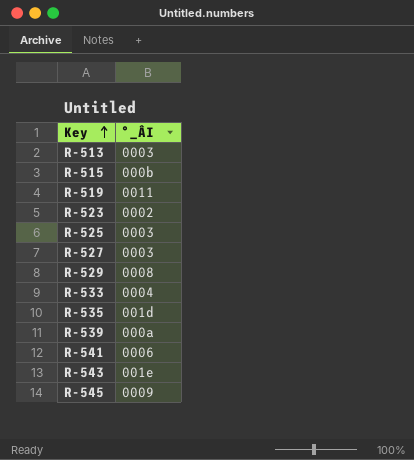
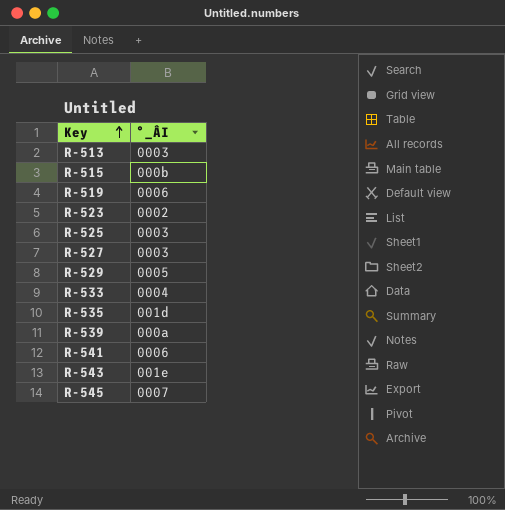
R-519 | °_ÂI: 0011 -> 0006
R-529 | °_ÂI: 0008 -> 0005
R-545 | °_ÂI: 0009 -> 0007

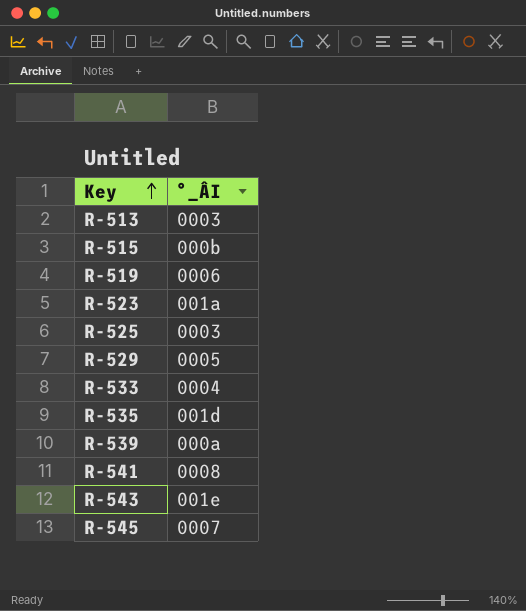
row R-527: 0003 -> none
R-523 | °_ÂI: 0002 -> 001a
R-541 | °_ÂI: 0006 -> 0008

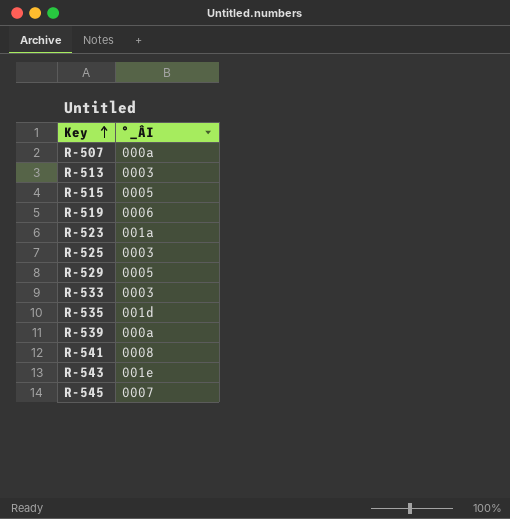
row R-507: none -> 000a
R-515 | °_ÂI: 000b -> 0005
R-533 | °_ÂI: 0004 -> 0003

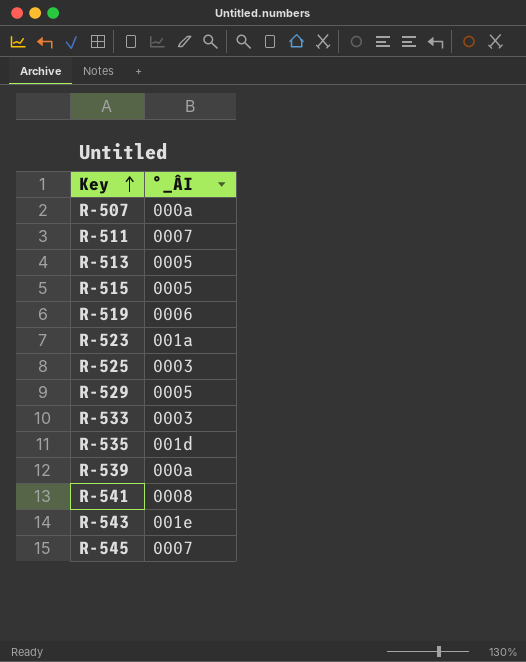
row R-511: none -> 0007
R-513 | °_ÂI: 0003 -> 0005

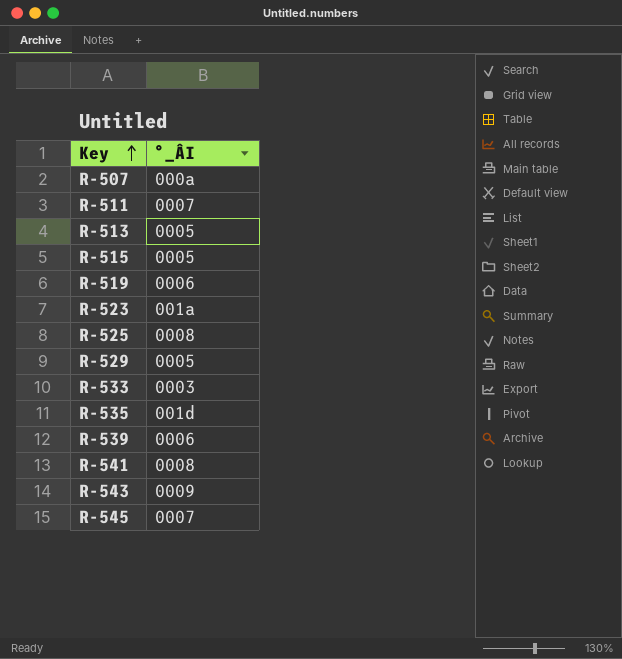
R-525 | °_ÂI: 0003 -> 0008
R-539 | °_ÂI: 000a -> 0006
R-543 | °_ÂI: 001e -> 0009

